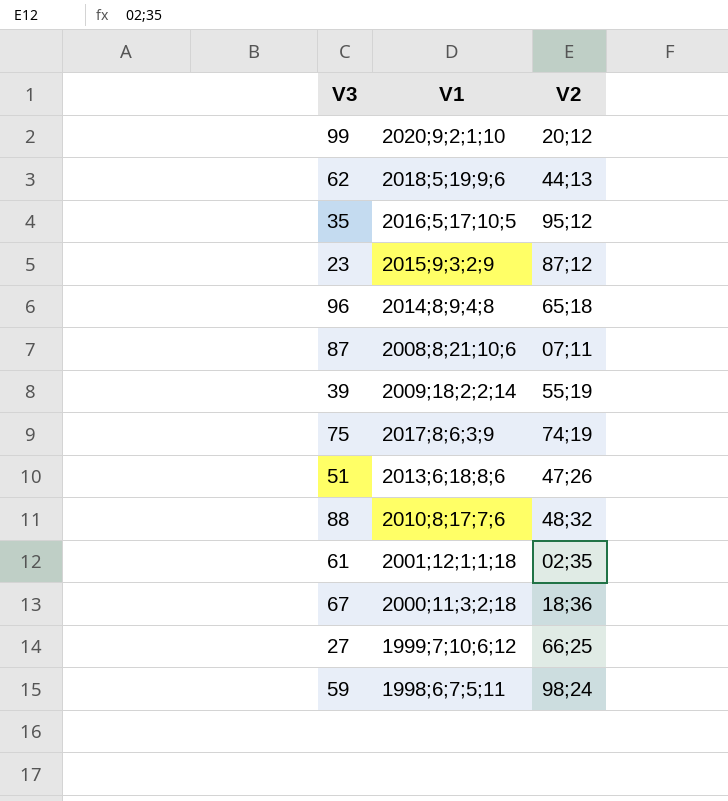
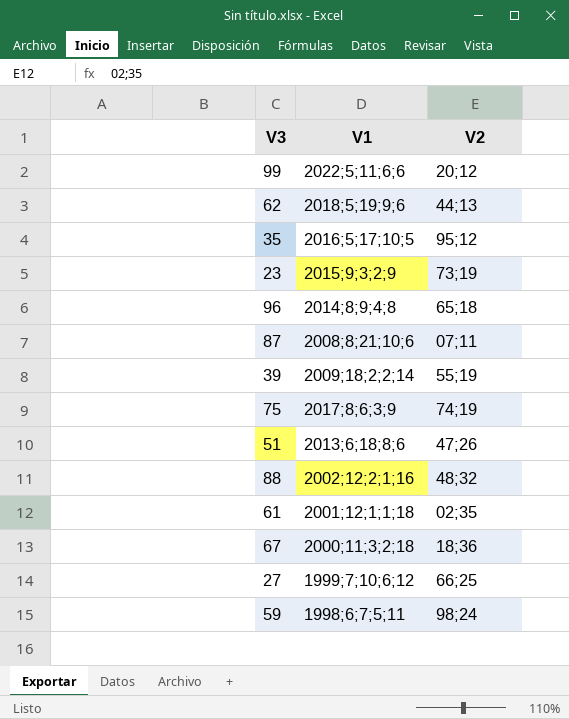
99 | V1: 2020;9;2;1;10 -> 2022;5;11;6;6
23 | V2: 87;12 -> 73;19
88 | V1: 2010;8;17;7;6 -> 2002;12;2;1;16

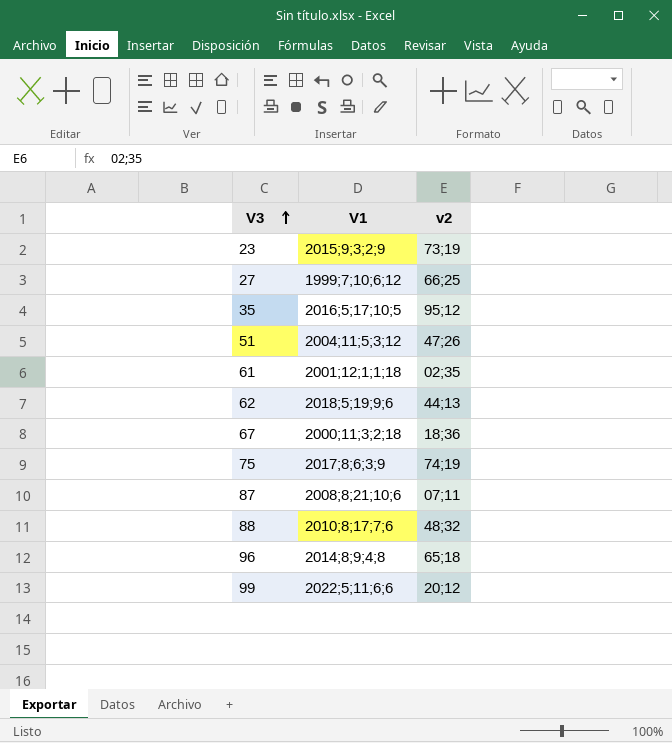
row order: none -> V3 ascending
column name: V2 -> v2
row 39: 2009;18;2;2;14 | 55;19 -> none
row 59: 1998;6;7;5;11 | 98;24 -> none
51 | V1: 2013;6;18;8;6 -> 2004;11;5;3;12
88 | V1: 2002;12;2;1;16 -> 2010;8;17;7;6

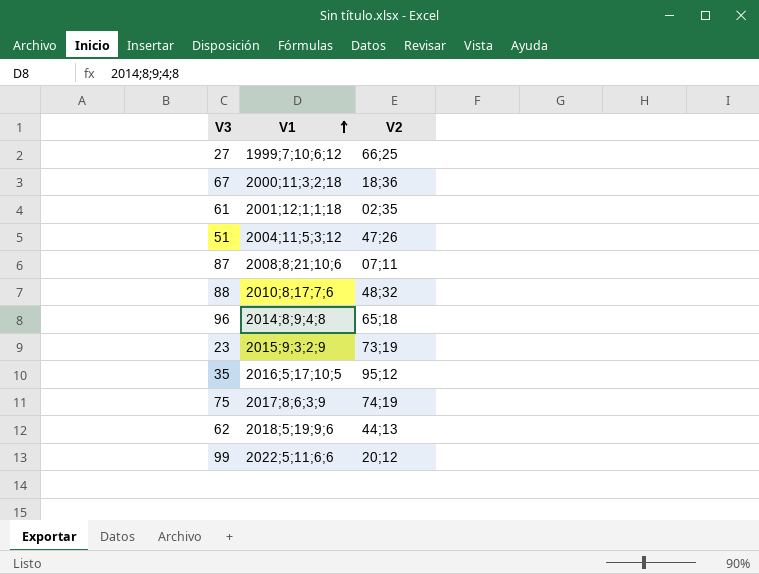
row order: V3 ascending -> V1 ascending
column name: v2 -> V2

